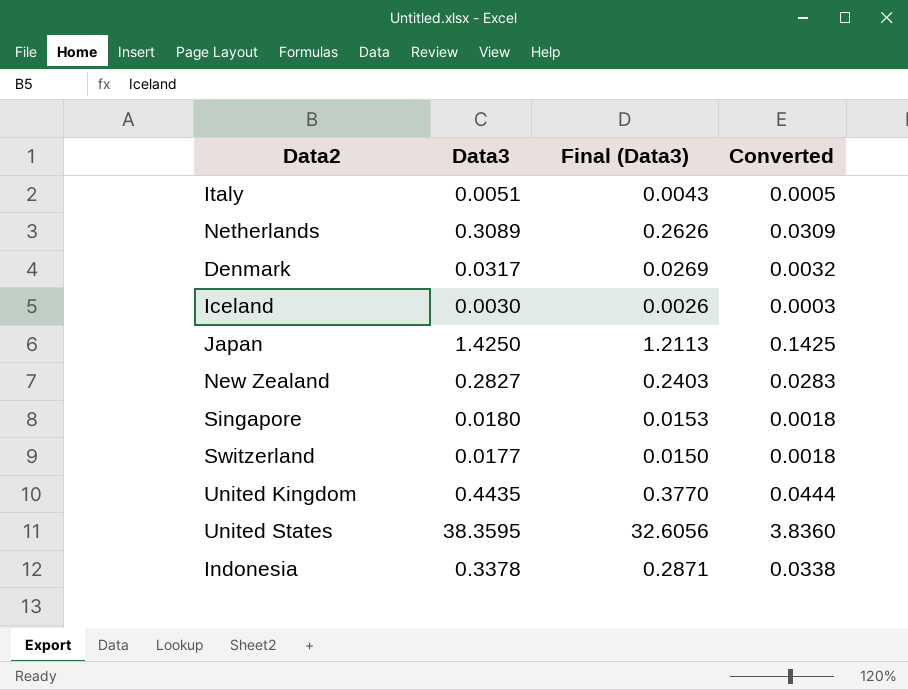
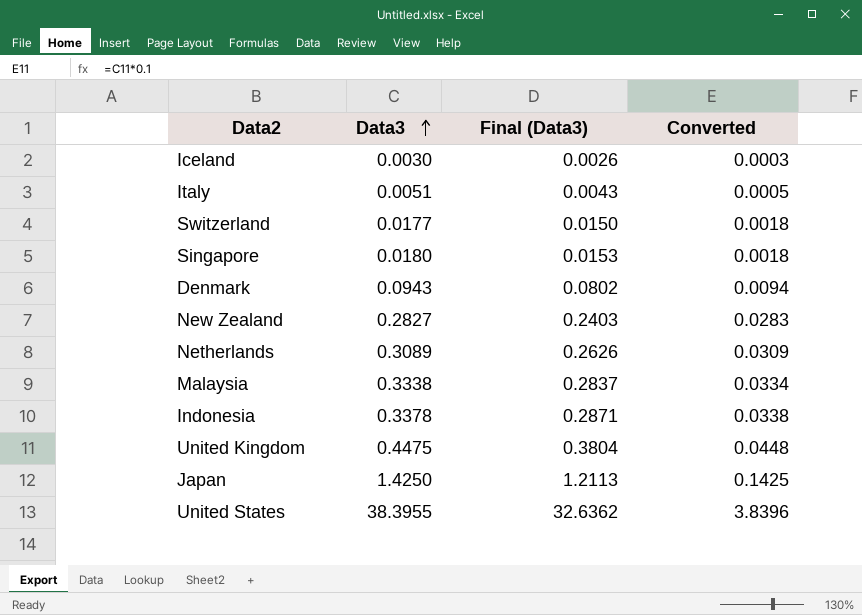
row order: none -> Data3 ascending
Denmark | Data3: 0.0317 -> 0.0943
Denmark | Final (Data3): 0.0269 -> 0.0802
Denmark | Converted: 0.0032 -> 0.0094
row Malaysia: none -> 0.3338 | 0.2837 | 0.0334
United Kingdom | Data3: 0.4435 -> 0.4475
United Kingdom | Final (Data3): 0.3770 -> 0.3804
United Kingdom | Converted: 0.0444 -> 0.0448
United States | Data3: 38.3595 -> 38.3955
United States | Final (Data3): 32.6056 -> 32.6362
United States | Converted: 3.8360 -> 3.8396

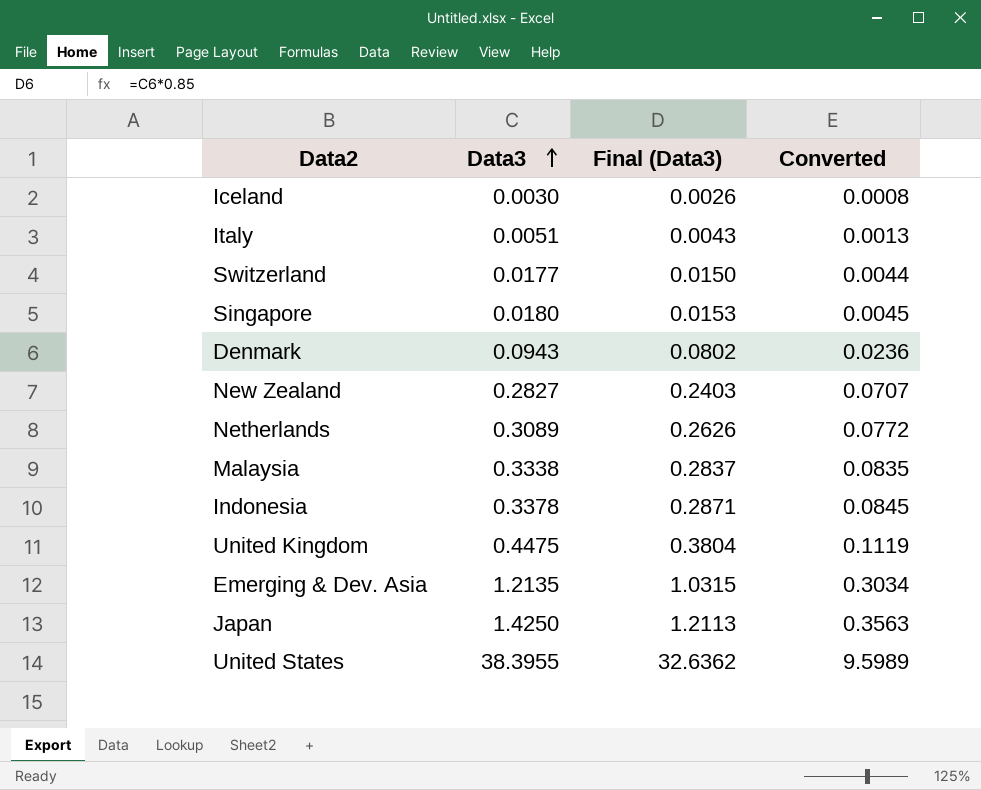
column Converted | formula: [Data3] * 0.1 -> [Data3] * 0.25
row Emerging & Dev. Asia: none -> 1.2135 | 1.0315 | 0.3034

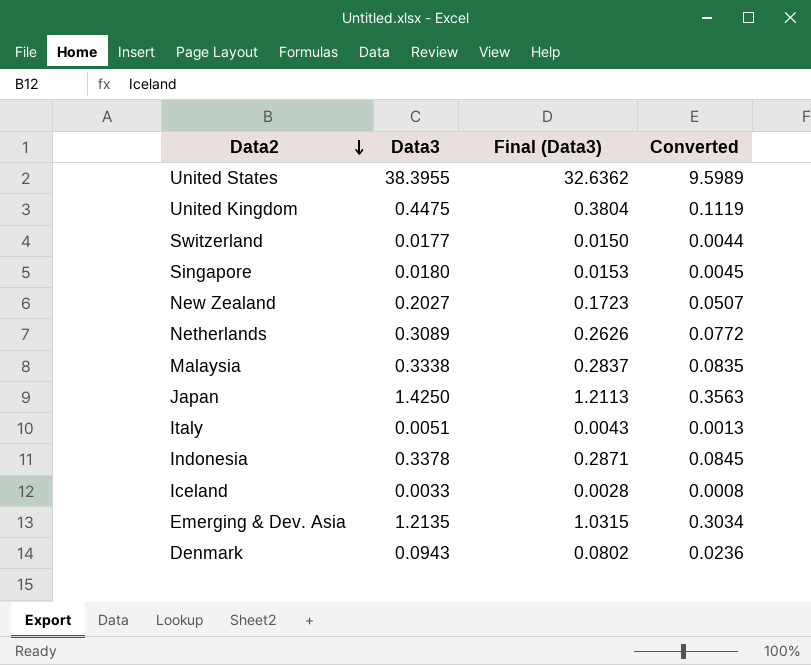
row order: Data3 ascending -> Data2 descending
New Zealand | Data3: 0.2827 -> 0.2027
New Zealand | Final (Data3): 0.2403 -> 0.1723
New Zealand | Converted: 0.0707 -> 0.0507
Iceland | Data3: 0.0030 -> 0.0033
Iceland | Final (Data3): 0.0026 -> 0.0028

